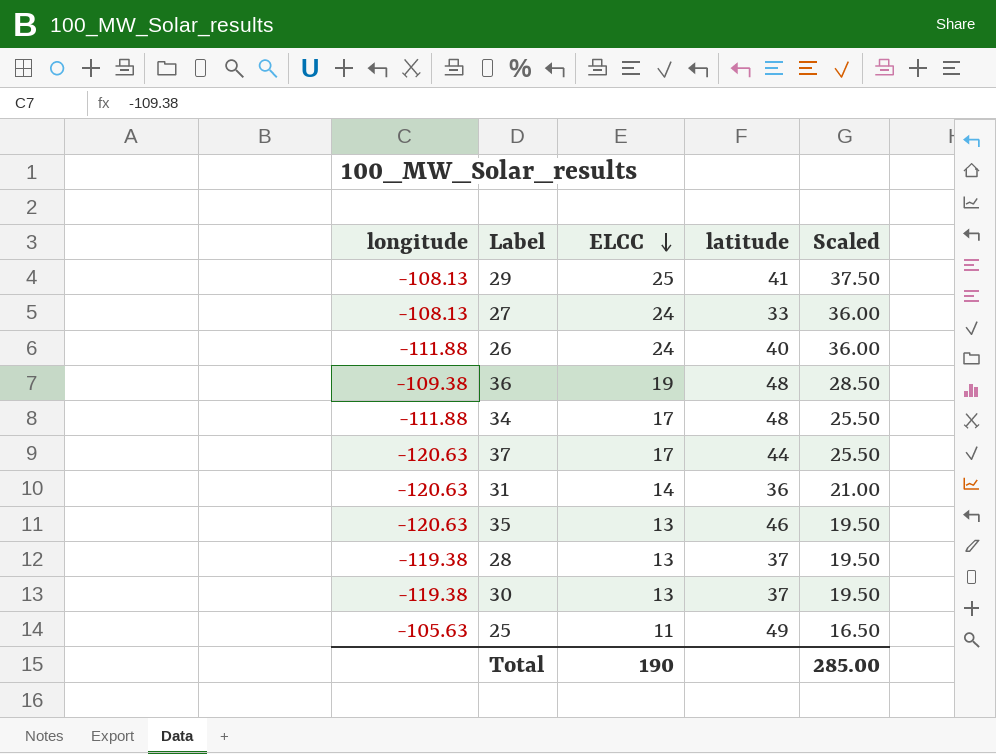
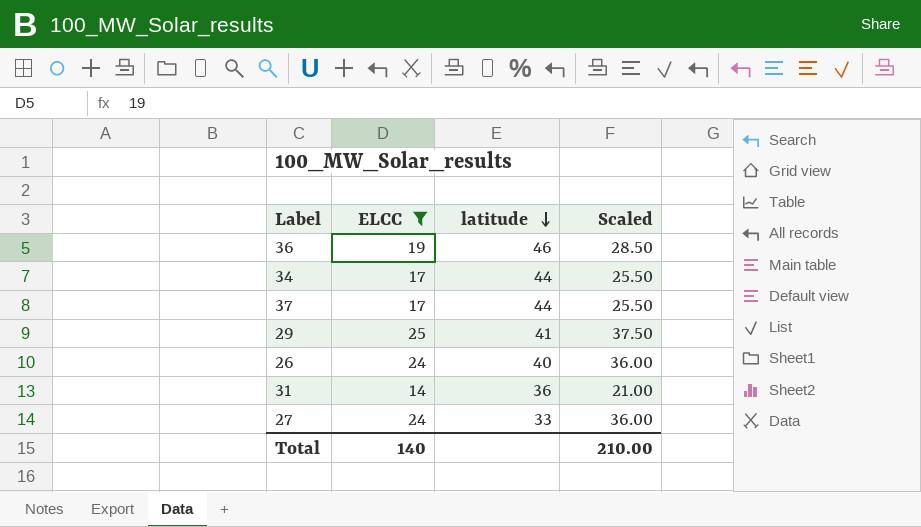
filter: none -> ELCC >= 14
row order: ELCC descending -> latitude descending
column longitude | position: 1 -> none
36 | latitude: 48 -> 46
34 | latitude: 48 -> 44
Total | ELCC: 190 -> 140
Total | Scaled: 285.00 -> 210.00

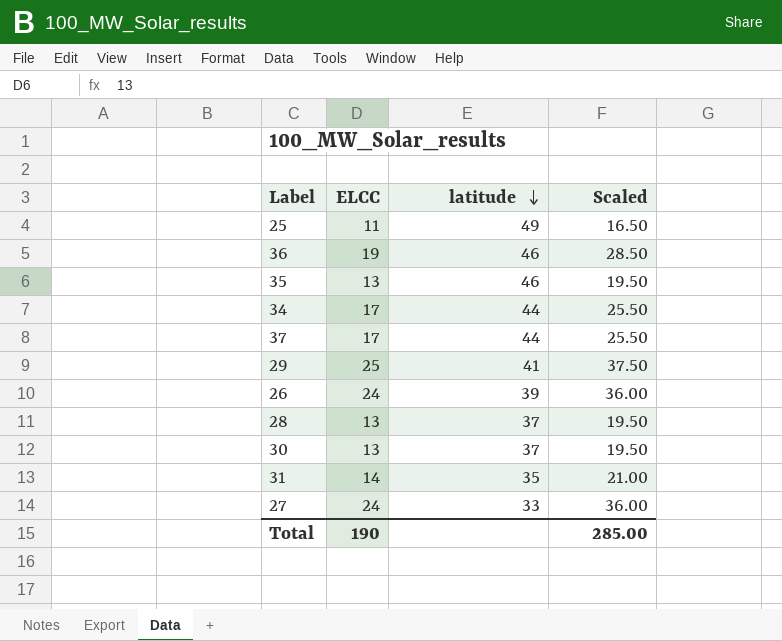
filter: ELCC >= 14 -> none
26 | latitude: 40 -> 39
31 | latitude: 36 -> 35
Total | ELCC: 140 -> 190
Total | Scaled: 210.00 -> 285.00

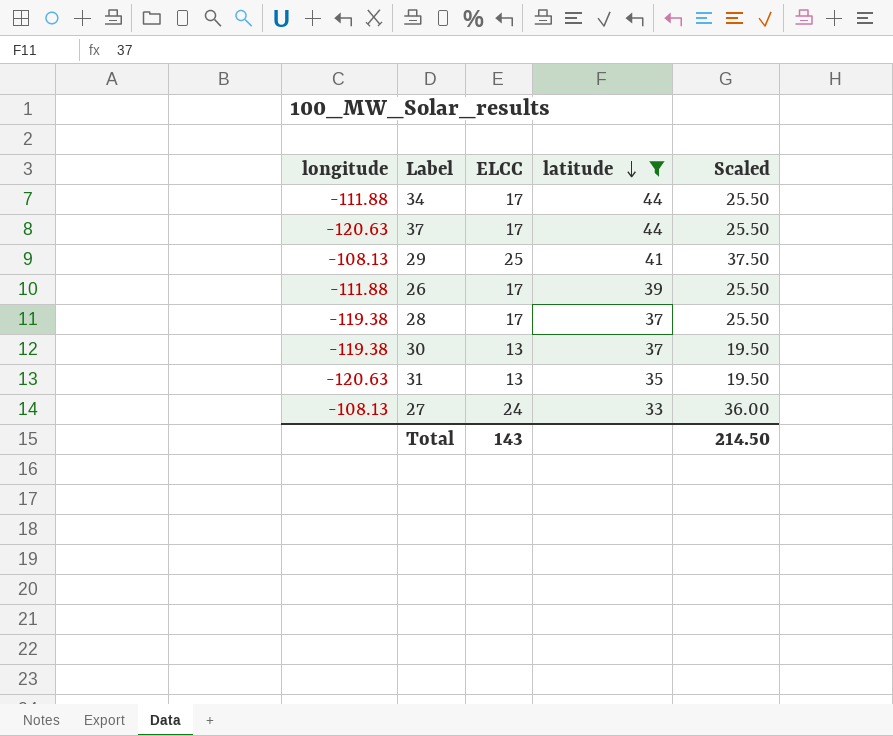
filter: none -> latitude <= 44
column longitude | position: none -> 1
26 | ELCC: 24 -> 17
26 | Scaled: 36.00 -> 25.50
28 | ELCC: 13 -> 17
28 | Scaled: 19.50 -> 25.50
31 | ELCC: 14 -> 13
31 | Scaled: 21.00 -> 19.50
Total | ELCC: 190 -> 143
Total | Scaled: 285.00 -> 214.50

